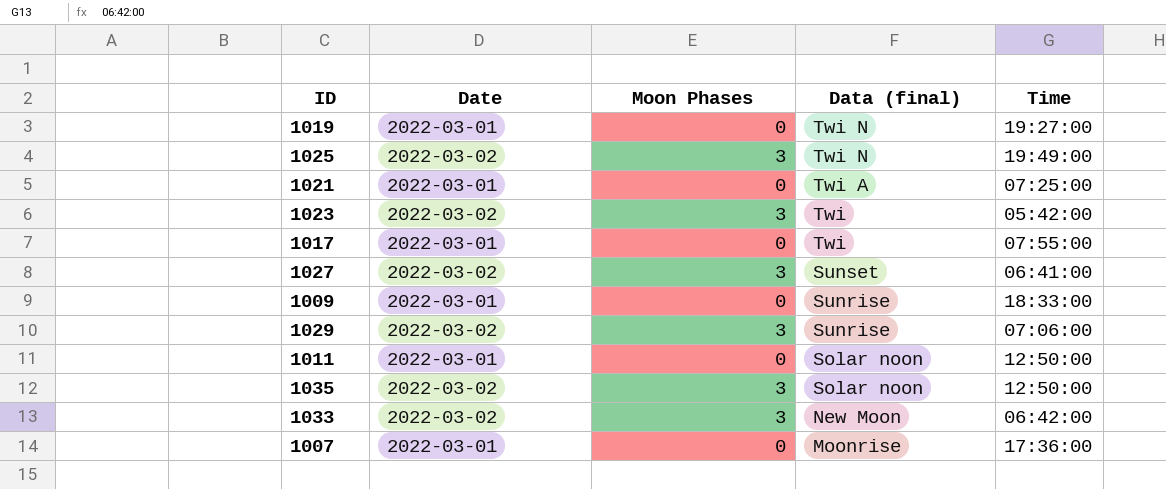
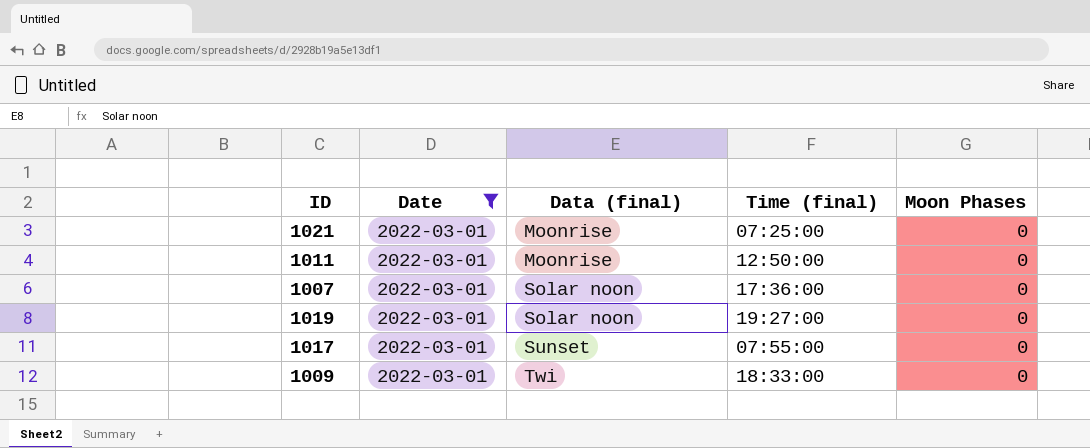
filter: none -> Date = 2022-03-01
row order: Data (final) descending -> Data (final) ascending
column name: Time -> Time (final)
column Moon Phases | position: 3 -> 5
1021 | Data (final): Twi A -> Moonrise
1011 | Data (final): Solar noon -> Moonrise
1007 | Data (final): Moonrise -> Solar noon
1019 | Data (final): Twi N -> Solar noon
1017 | Data (final): Twi -> Sunset
1009 | Data (final): Sunrise -> Twi

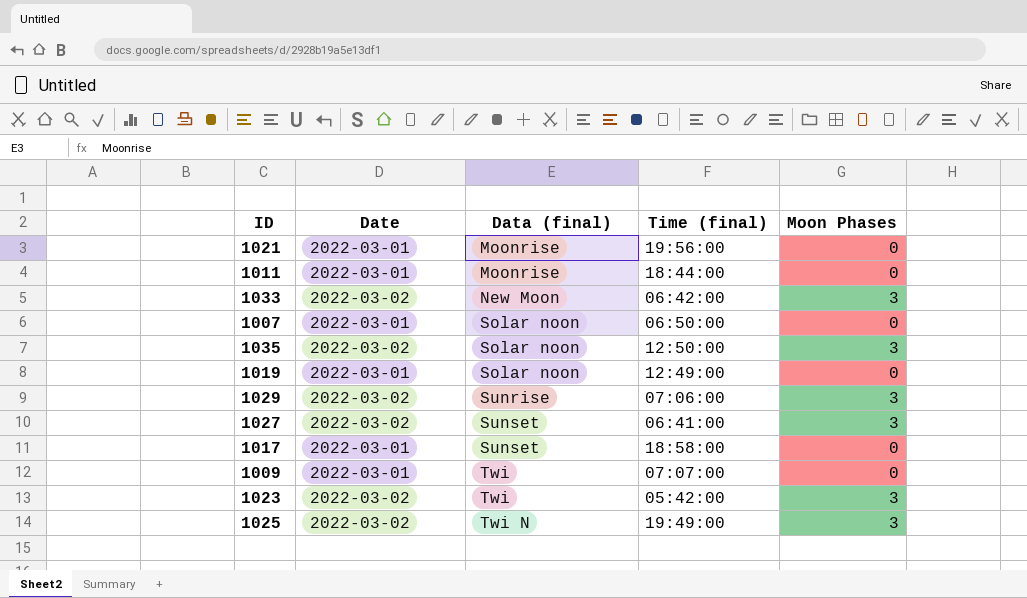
filter: Date = 2022-03-01 -> none
1021 | Time (final): 07:25:00 -> 19:56:00
1011 | Time (final): 12:50:00 -> 18:44:00
1007 | Time (final): 17:36:00 -> 06:50:00
1019 | Time (final): 19:27:00 -> 12:49:00
1017 | Time (final): 07:55:00 -> 18:58:00
1009 | Time (final): 18:33:00 -> 07:07:00

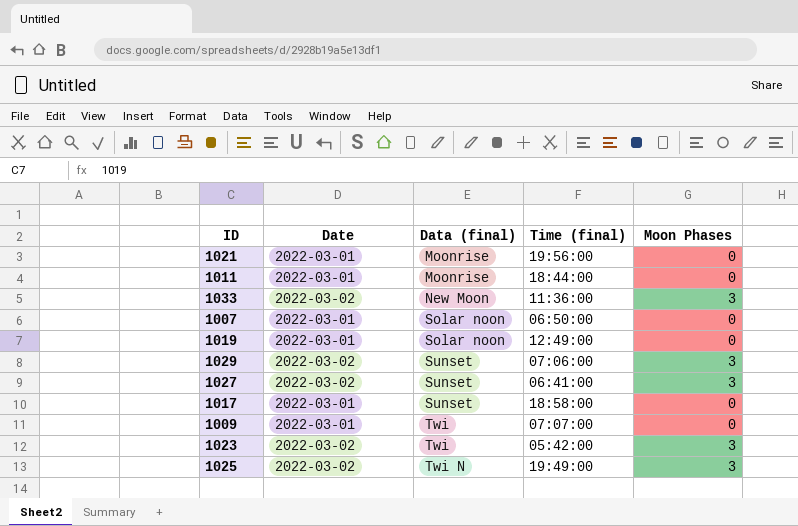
row 1035: 2022-03-02 | Solar noon | 12:50:00 | 3 -> none
1033 | Time (final): 06:42:00 -> 11:36:00
1029 | Data (final): Sunrise -> Sunset

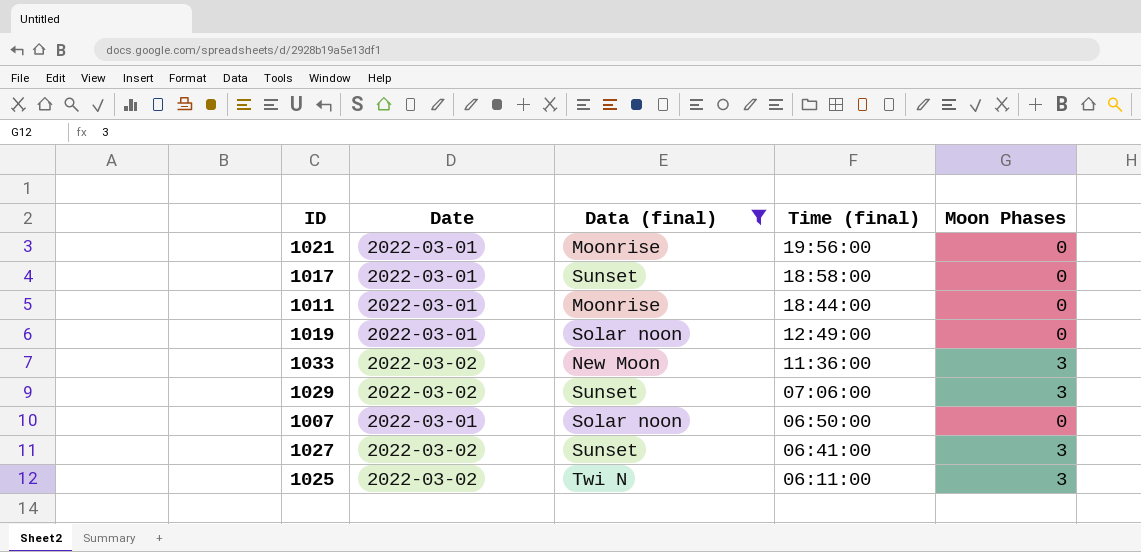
filter: none -> Data (final) != Twi
row order: Data (final) ascending -> Time (final) descending
1025 | Time (final): 19:49:00 -> 06:11:00

